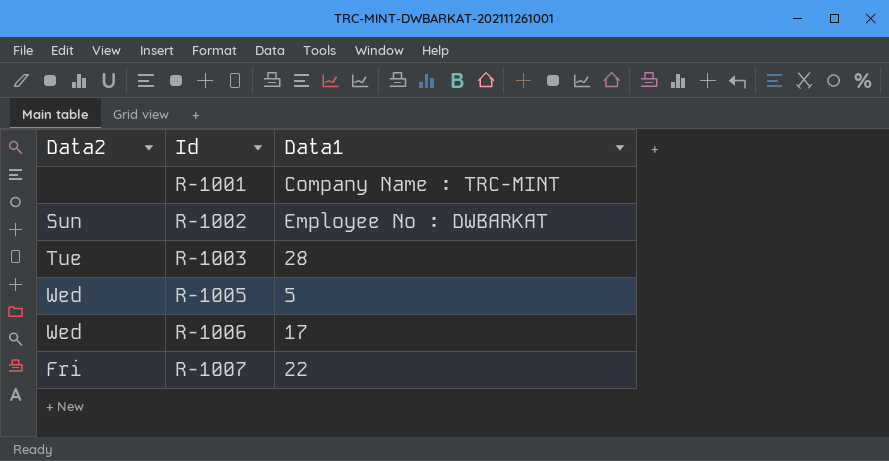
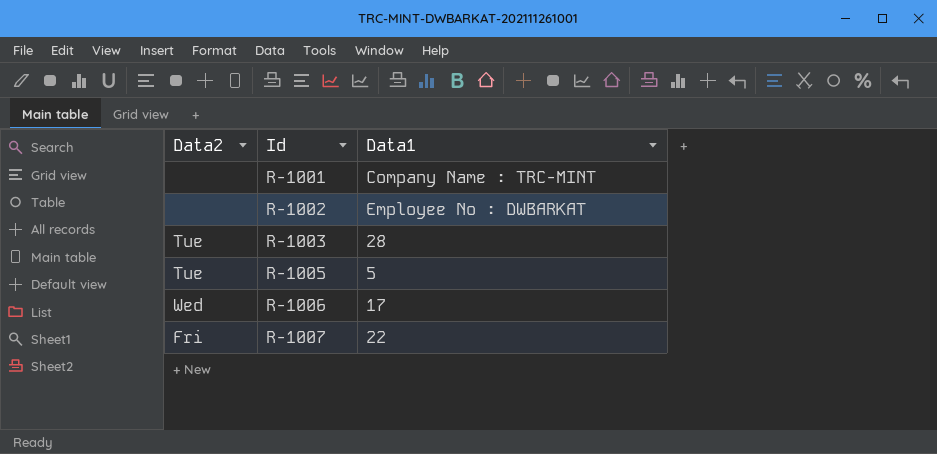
R-1002 | Data2: Sun -> none
R-1005 | Data2: Wed -> Tue

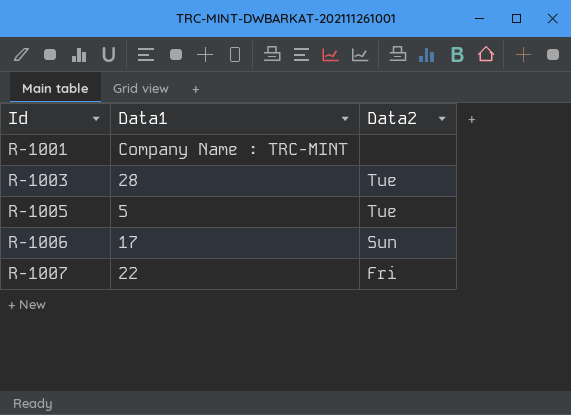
column Data2 | position: 1 -> 3
row R-1002: none | Employee No : DWBARKAT -> none
R-1006 | Data2: Wed -> Sun

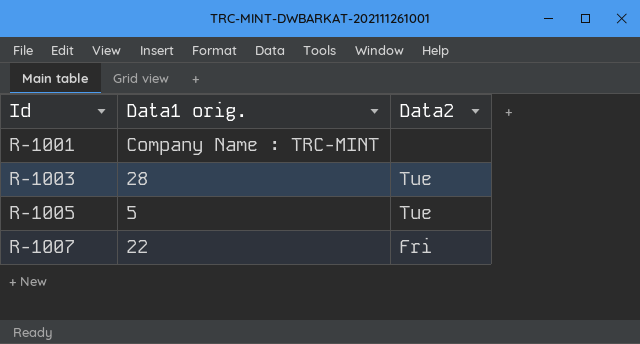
column name: Data1 -> Data1 orig.
row R-1006: 17 | Sun -> none

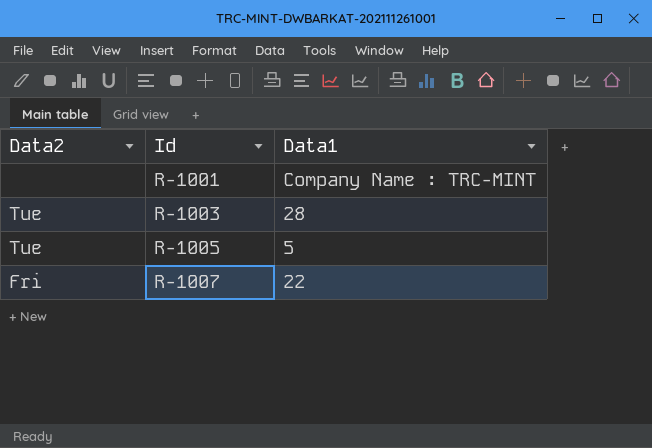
column Data2 | position: 3 -> 1
column name: Data1 orig. -> Data1

